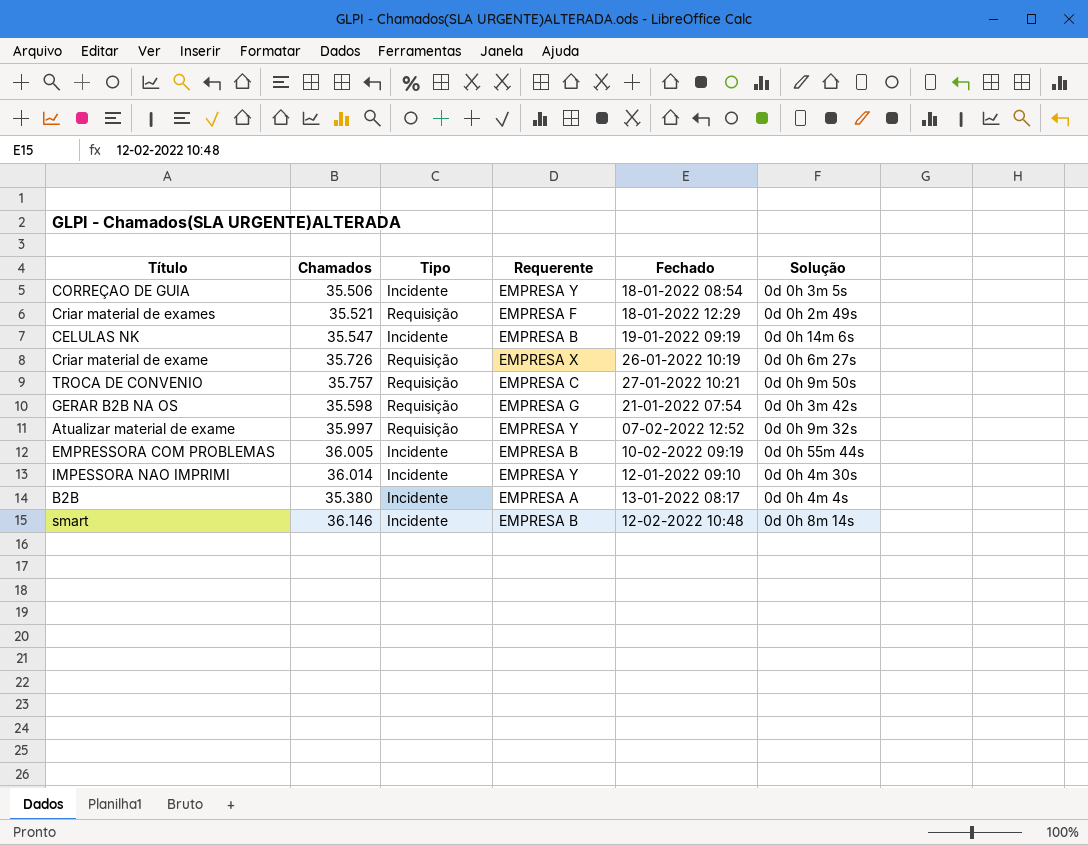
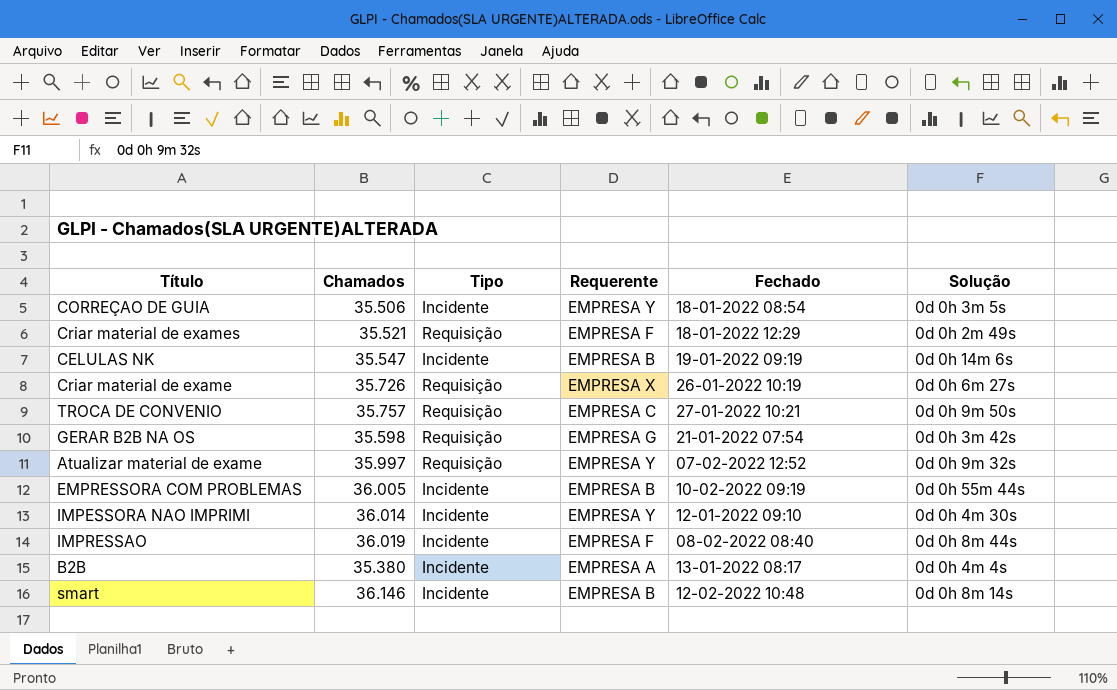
row IMPRESSAO: none -> 36.019 | Incidente | EMPRESA F | 08-02-2022 08:40 | 0d 0h 8m 44s

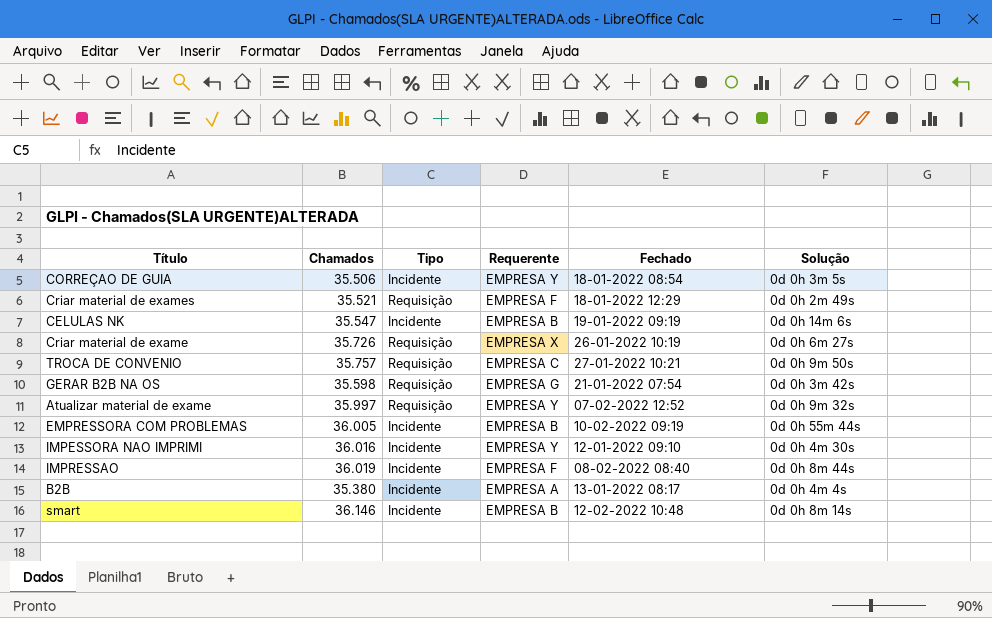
IMPESSORA NAO IMPRIMI | Chamados: 36.014 -> 36.016

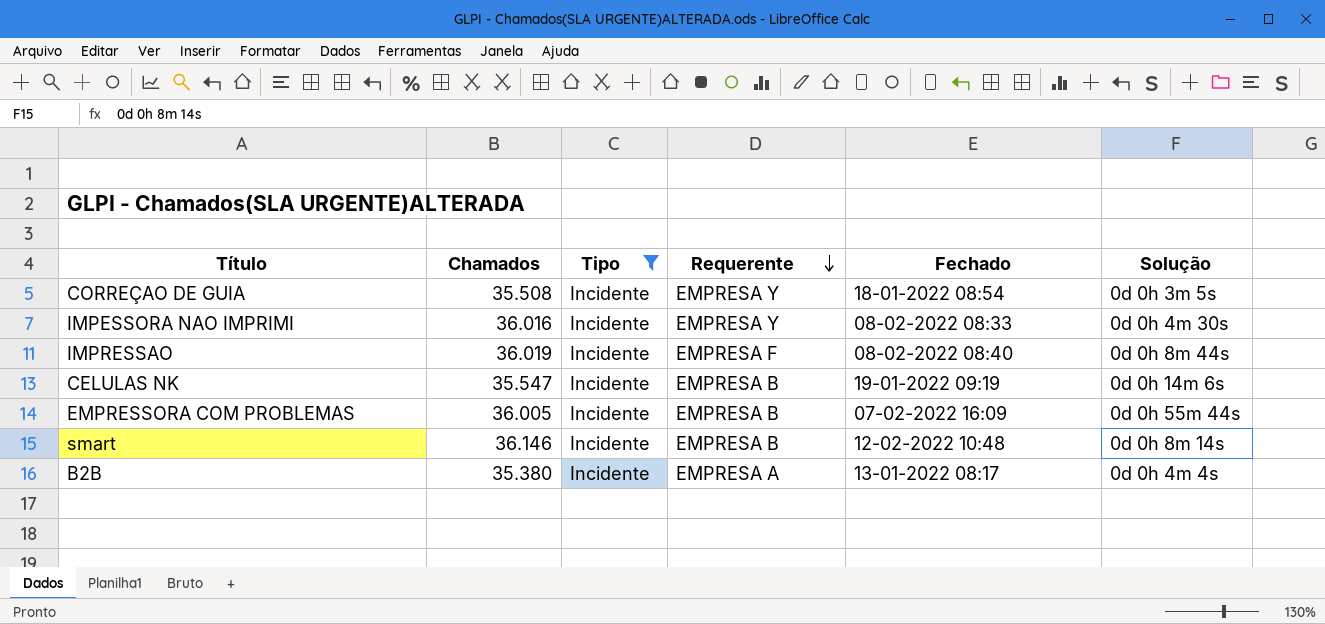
filter: none -> Tipo = Incidente
row order: none -> Requerente descending
CORREÇAO DE GUIA | Chamados: 35.506 -> 35.508
IMPESSORA NAO IMPRIMI | Fechado: 12-01-2022 09:10 -> 08-02-2022 08:33
EMPRESSORA COM PROBLEMAS | Fechado: 10-02-2022 09:19 -> 07-02-2022 16:09

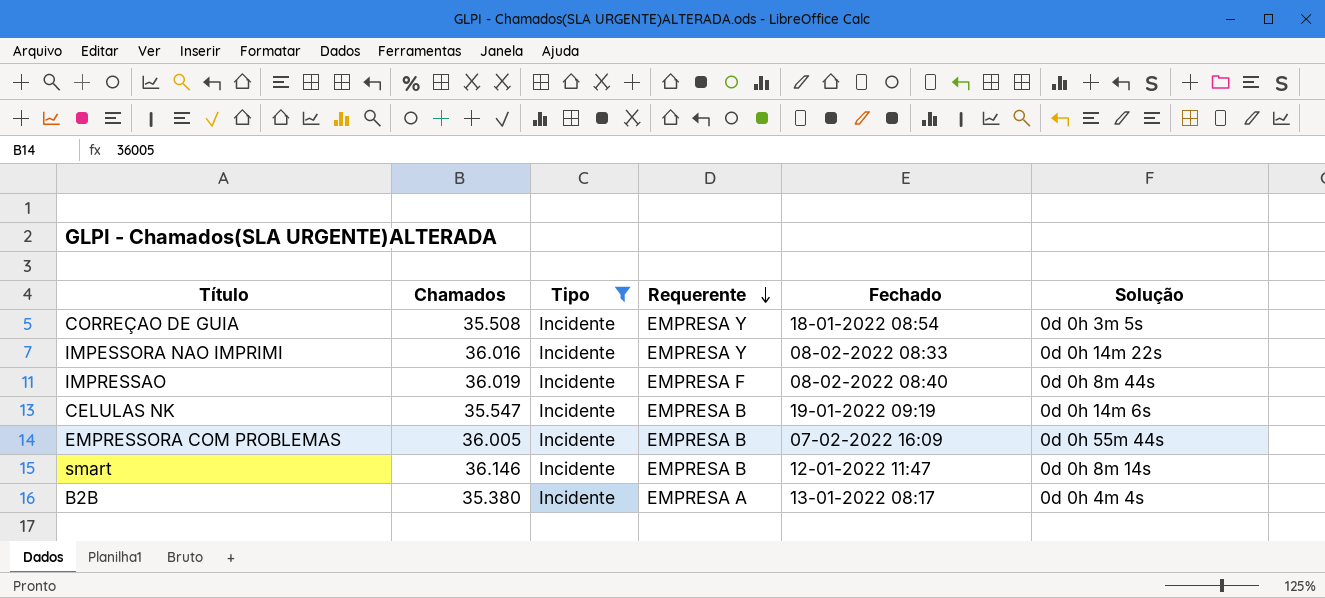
IMPESSORA NAO IMPRIMI | Solução: 0d 0h 4m 30s -> 0d 0h 14m 22s
smart | Fechado: 12-02-2022 10:48 -> 12-01-2022 11:47

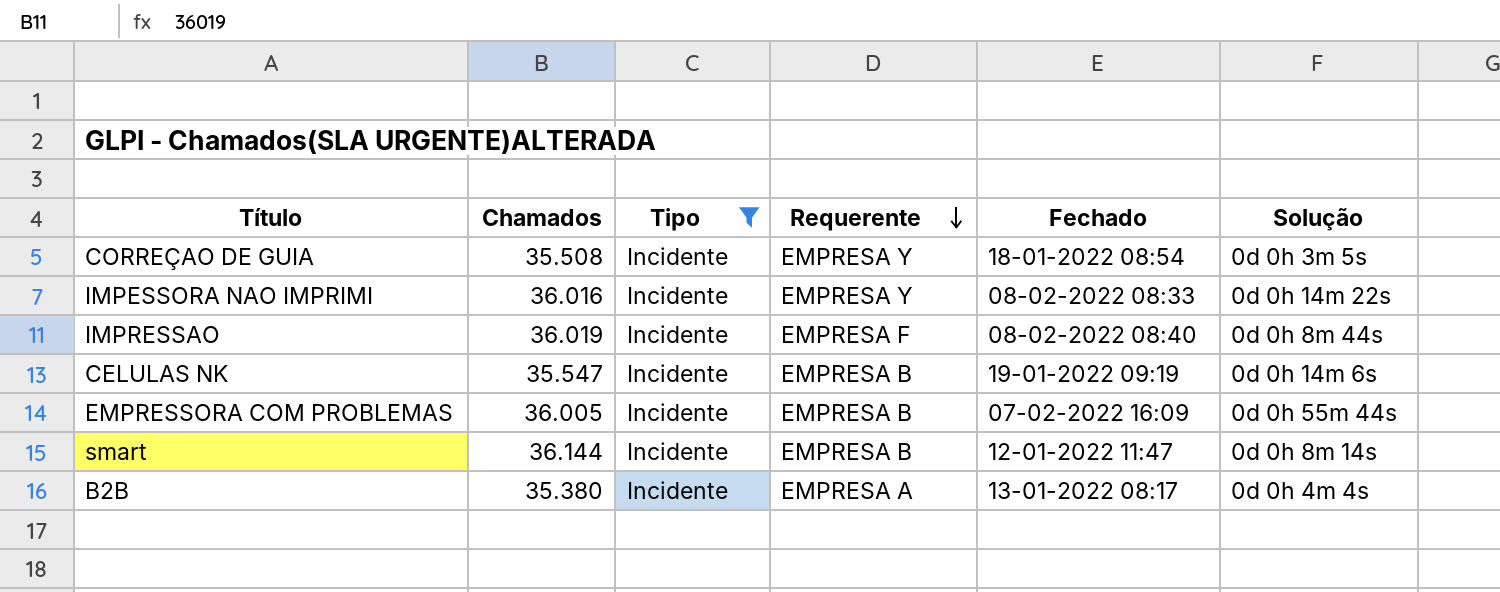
smart | Chamados: 36.146 -> 36.144

